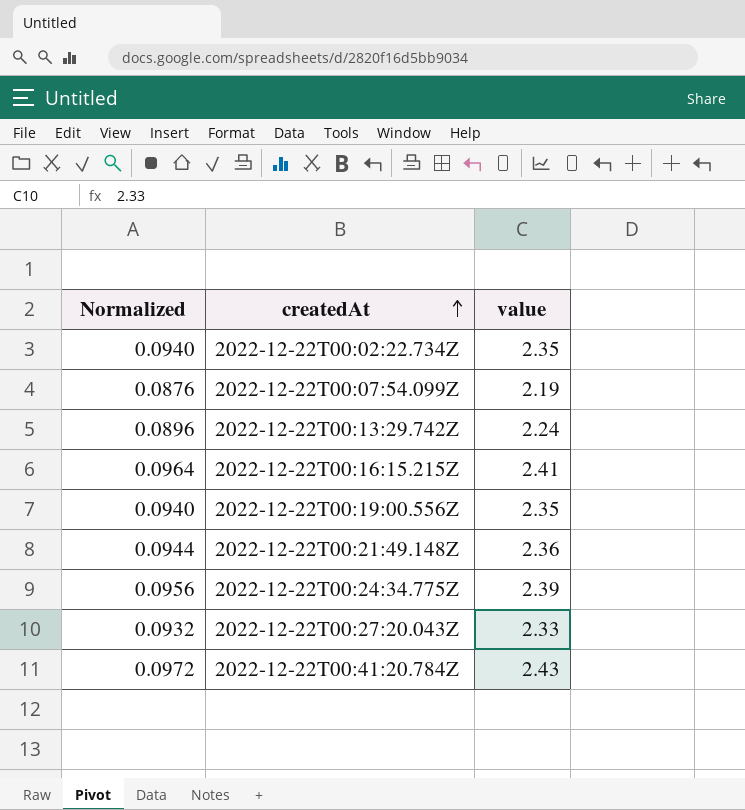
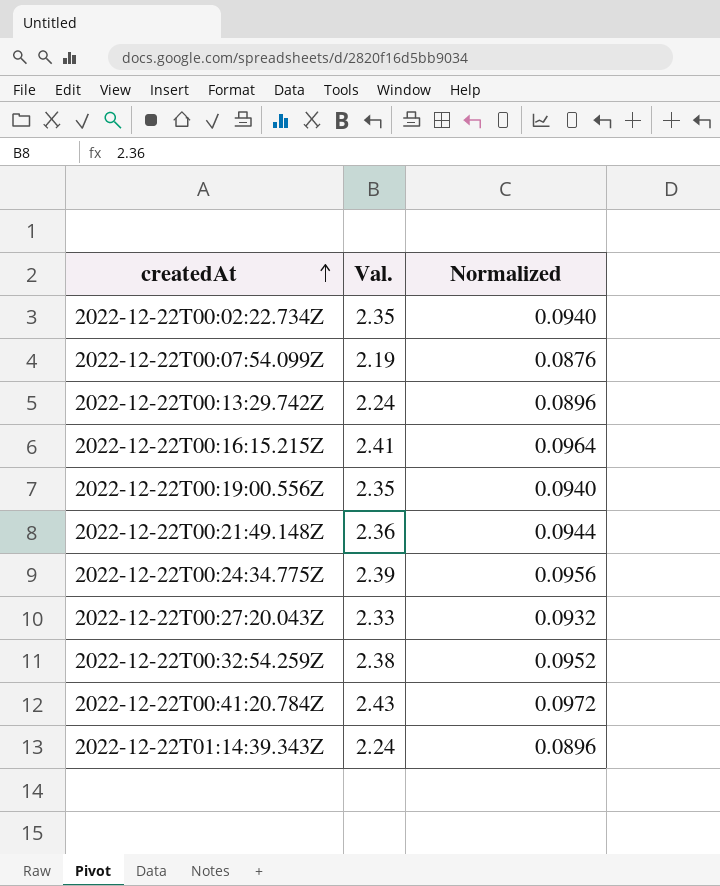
column name: value -> Val.
column Normalized | position: 1 -> 3
row 2022-12-22T00:32:54.259Z: none -> 2.38 | 0.0952
row 2022-12-22T01:14:39.343Z: none -> 2.24 | 0.0896

